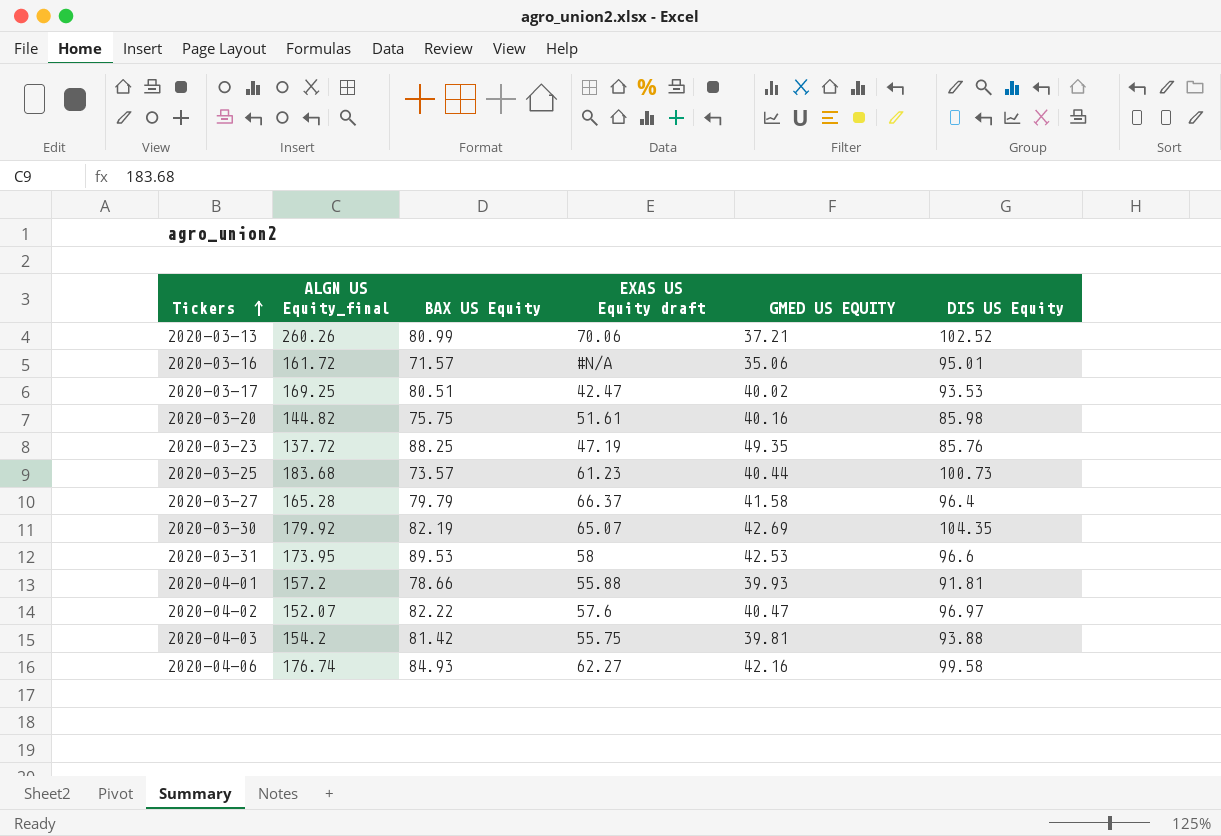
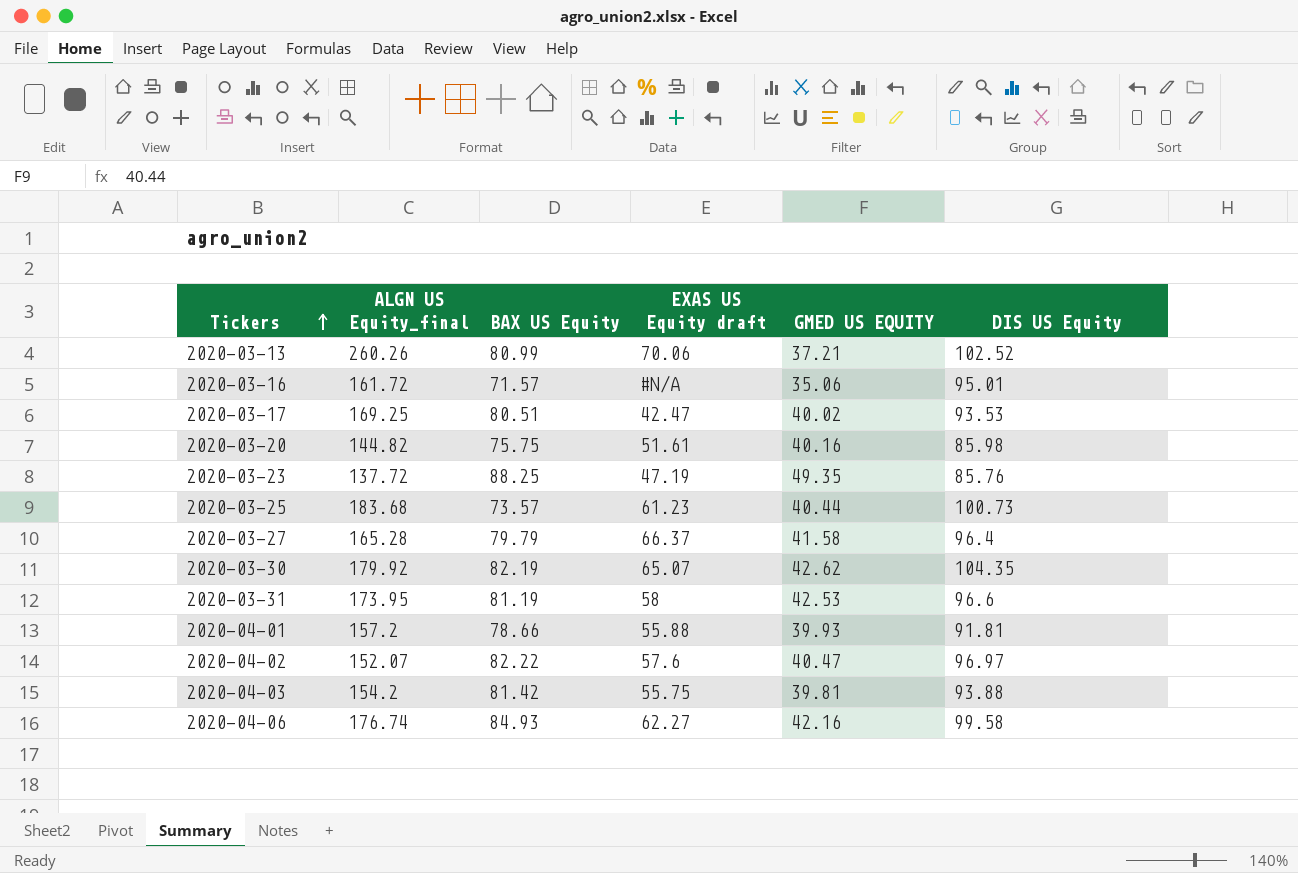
2020-03-30 | GMED US EQUITY: 42.69 -> 42.62
2020-03-31 | BAX US Equity: 89.53 -> 81.19

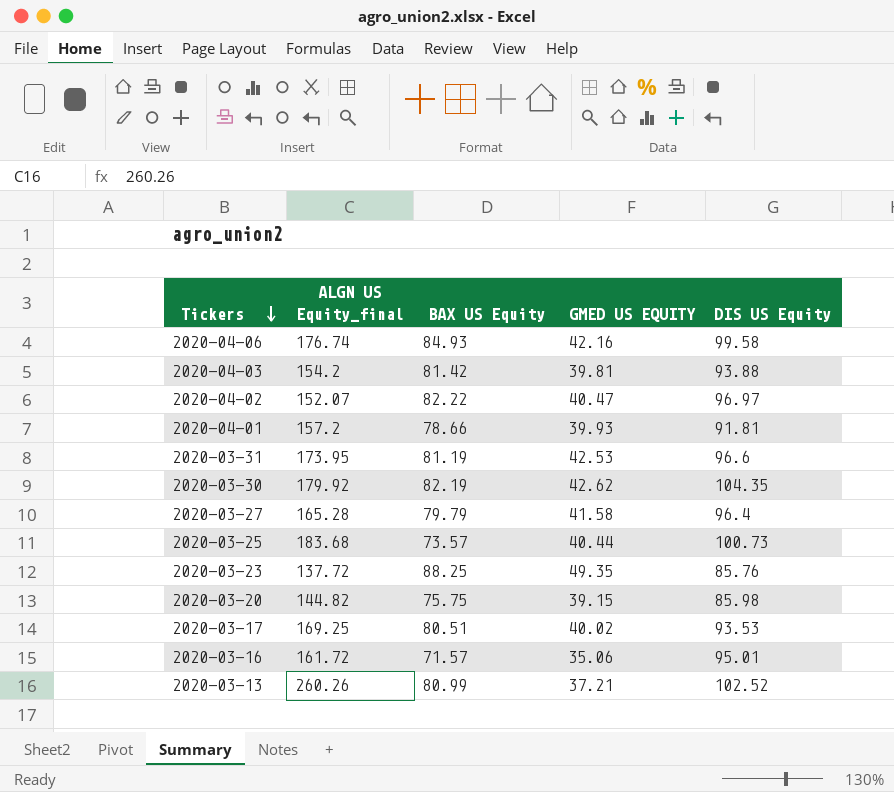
row order: Tickers ascending -> Tickers descending
column EXAS US Equity draft | position: 4 -> none
2020-03-20 | GMED US EQUITY: 40.16 -> 39.15

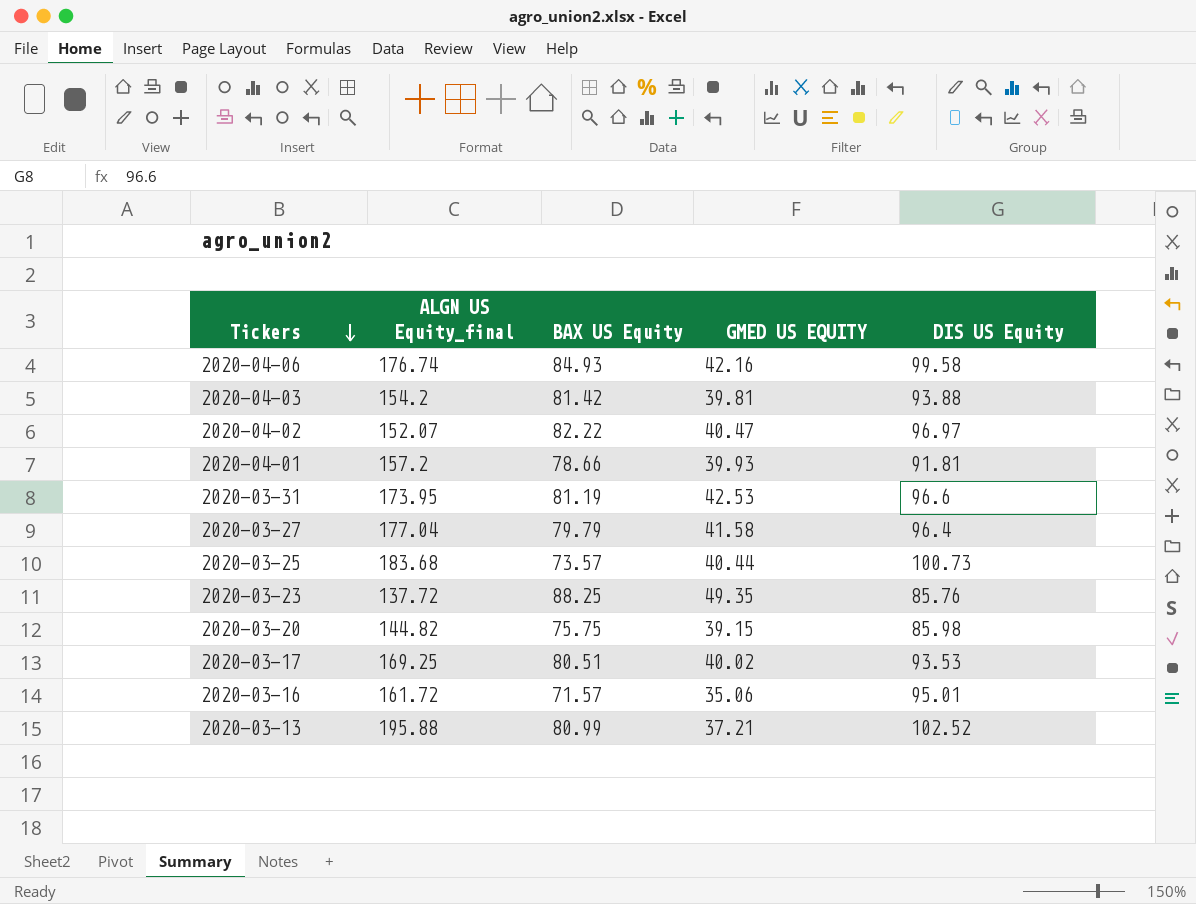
row 2020-03-30: 179.92 | 82.19 | 42.62 | 104.35 -> none
2020-03-27 | ALGN US Equity_final: 165.28 -> 177.04
2020-03-13 | ALGN US Equity_final: 260.26 -> 195.88

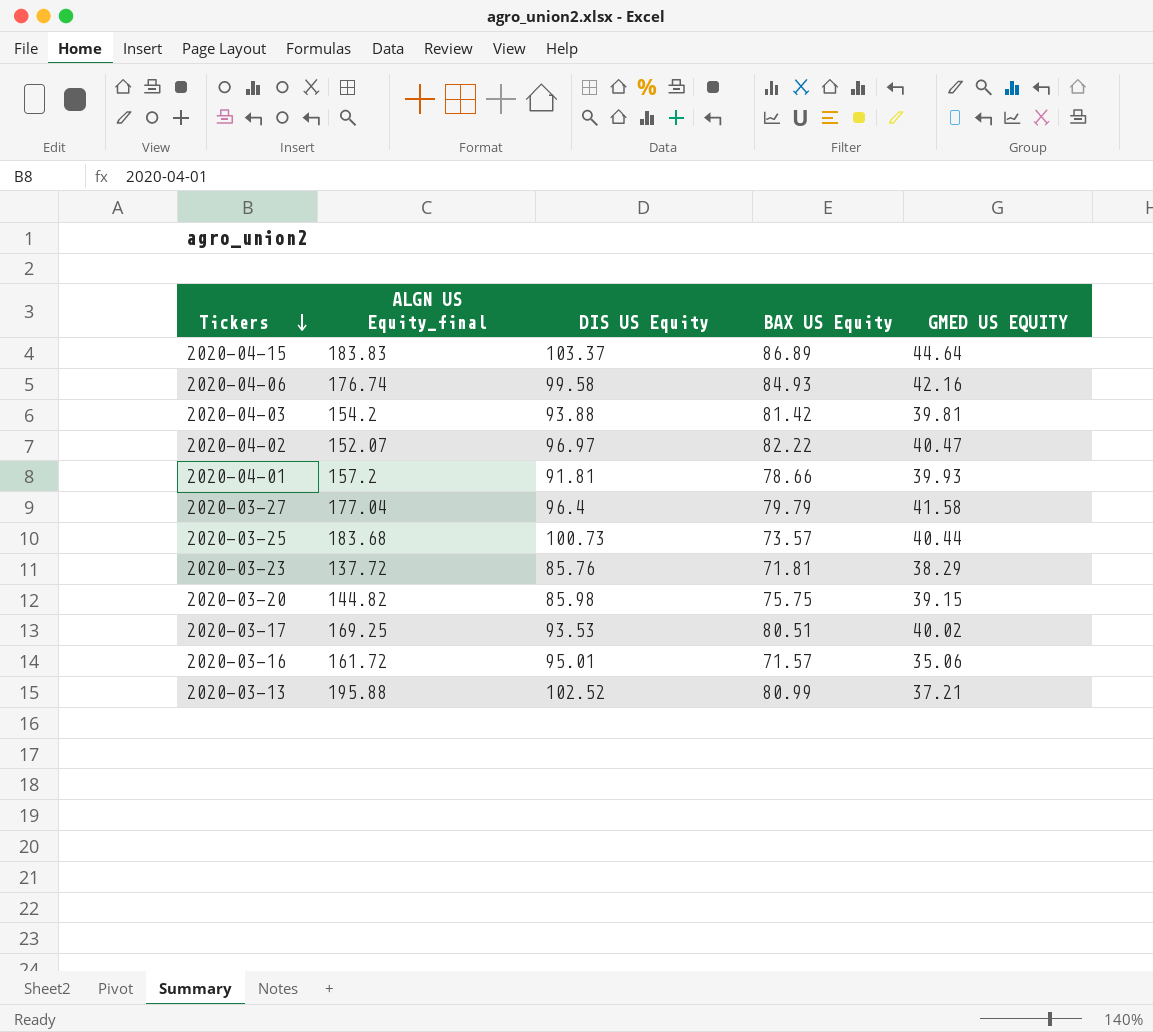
column DIS US Equity | position: 5 -> 3
row 2020-03-31: 173.95 | 81.19 | 42.53 | 96.6 -> none
row 2020-04-15: none -> 183.83 | 103.37 | 86.89 | 44.64
2020-03-23 | BAX US Equity: 88.25 -> 71.81
2020-03-23 | GMED US EQUITY: 49.35 -> 38.29

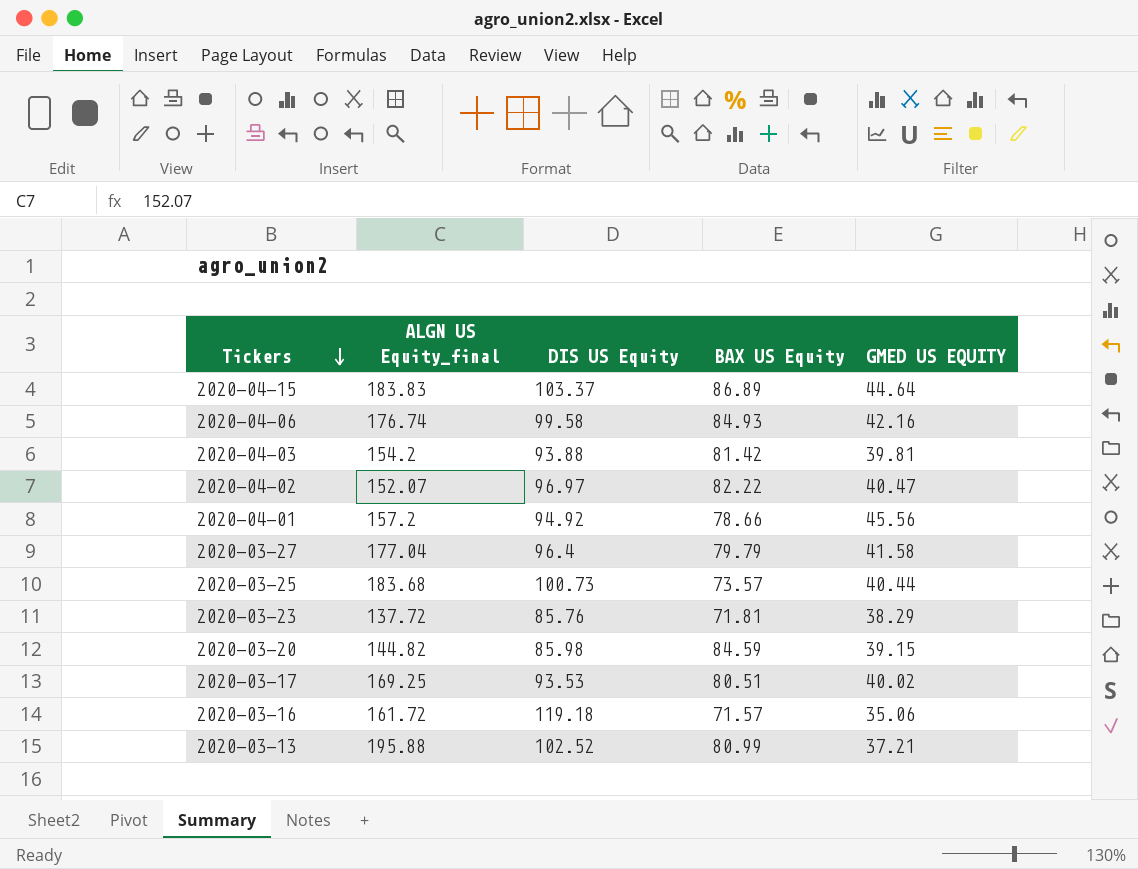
2020-04-01 | DIS US Equity: 91.81 -> 94.92
2020-04-01 | GMED US EQUITY: 39.93 -> 45.56
2020-03-20 | BAX US Equity: 75.75 -> 84.59
2020-03-16 | DIS US Equity: 95.01 -> 119.18

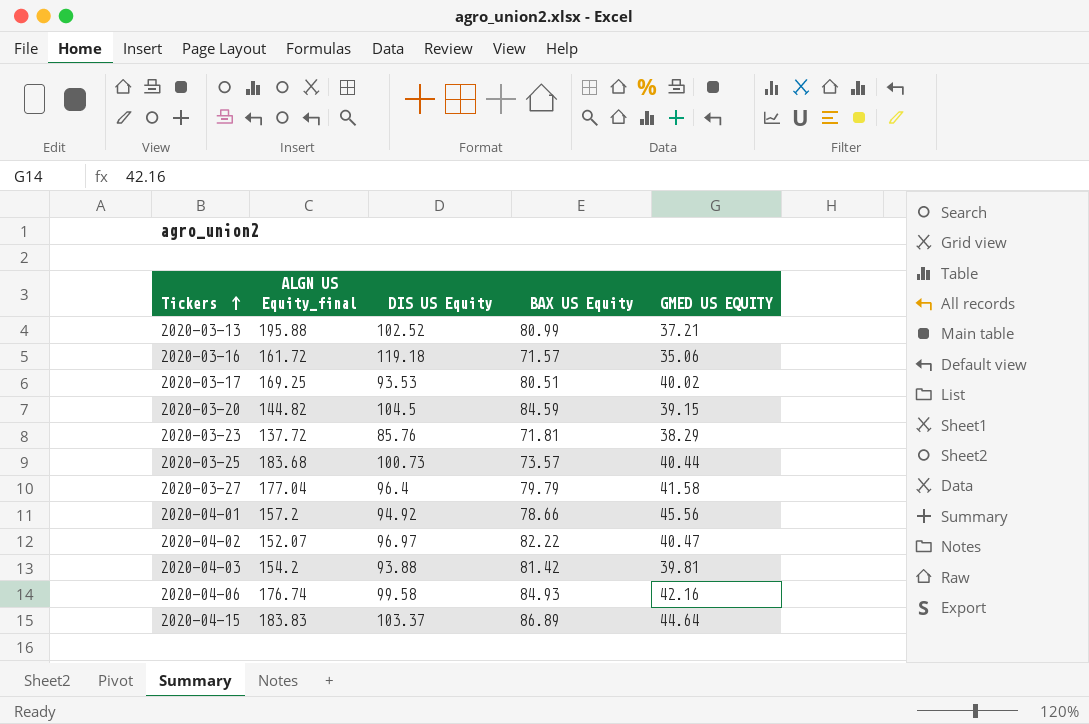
row order: Tickers descending -> Tickers ascending
2020-03-20 | DIS US Equity: 85.98 -> 104.5

